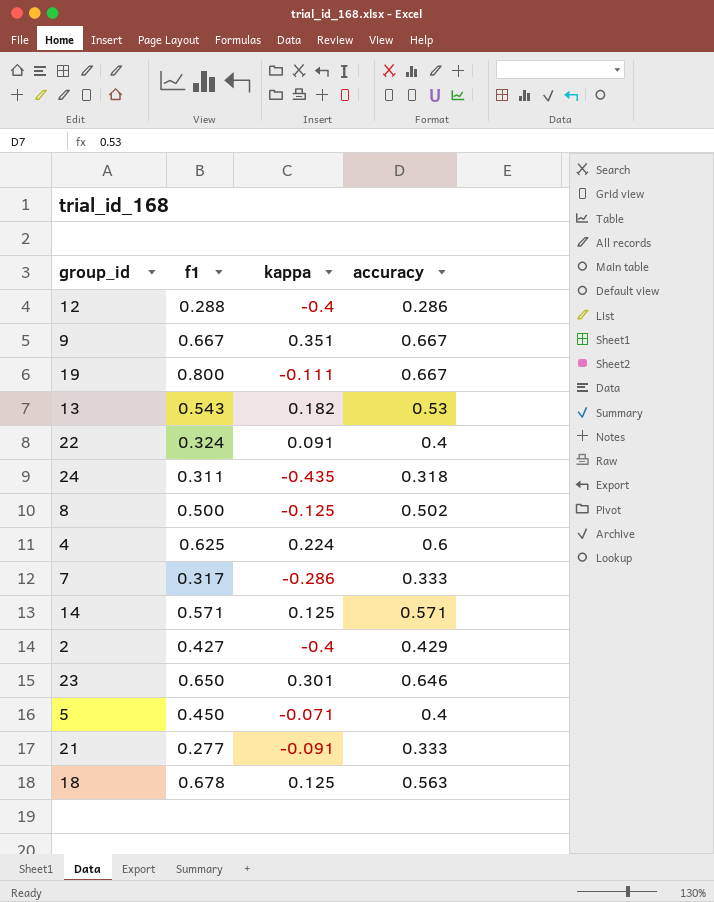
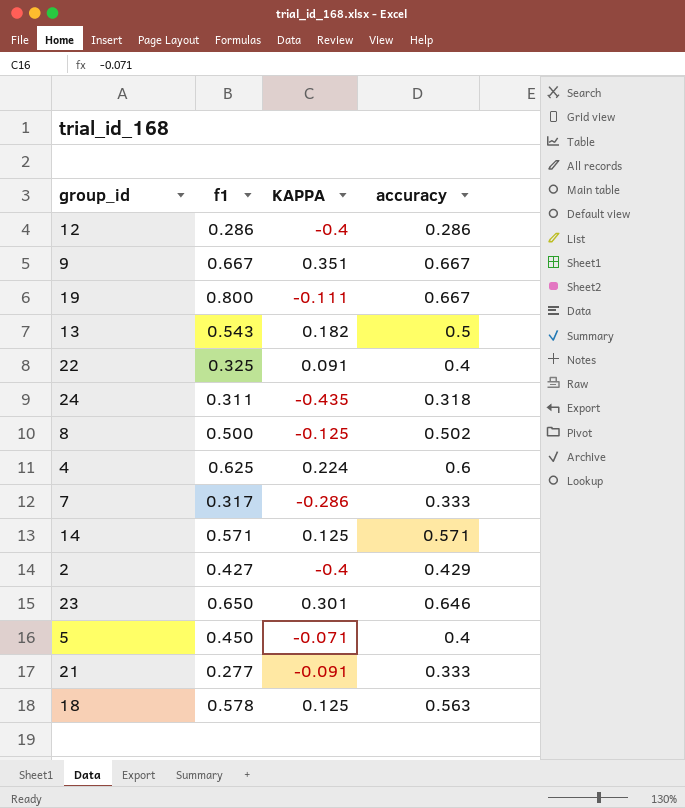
column name: kappa -> KAPPA
12 | f1: 0.288 -> 0.286
13 | accuracy: 0.53 -> 0.5
22 | f1: 0.324 -> 0.325
18 | f1: 0.678 -> 0.578

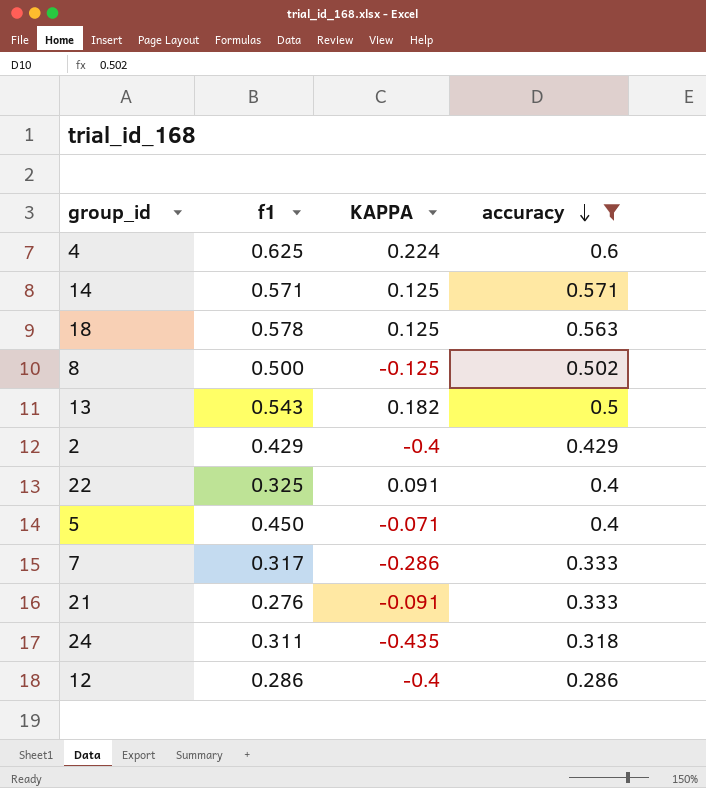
filter: none -> accuracy <= 0.6
row order: none -> accuracy descending
2 | f1: 0.427 -> 0.429
21 | f1: 0.277 -> 0.276

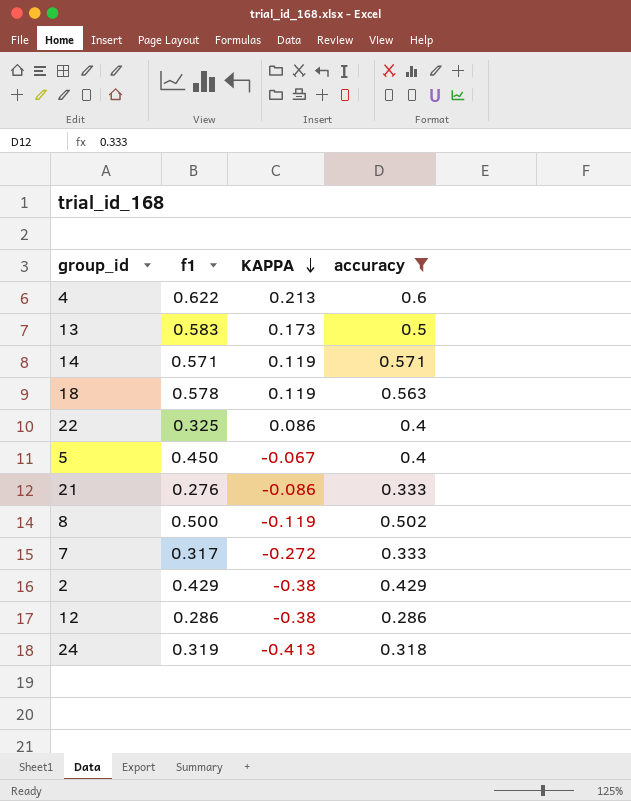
row order: accuracy descending -> KAPPA descending
4 | f1: 0.625 -> 0.622
4 | KAPPA: 0.224 -> 0.213
13 | f1: 0.543 -> 0.583
13 | KAPPA: 0.182 -> 0.173
14 | KAPPA: 0.125 -> 0.119
18 | KAPPA: 0.125 -> 0.119
22 | KAPPA: 0.091 -> 0.086
5 | KAPPA: -0.071 -> -0.067
21 | KAPPA: -0.091 -> -0.086
8 | KAPPA: -0.125 -> -0.119
7 | KAPPA: -0.286 -> -0.272
2 | KAPPA: -0.4 -> -0.38
12 | KAPPA: -0.4 -> -0.38
24 | f1: 0.311 -> 0.319
24 | KAPPA: -0.435 -> -0.413

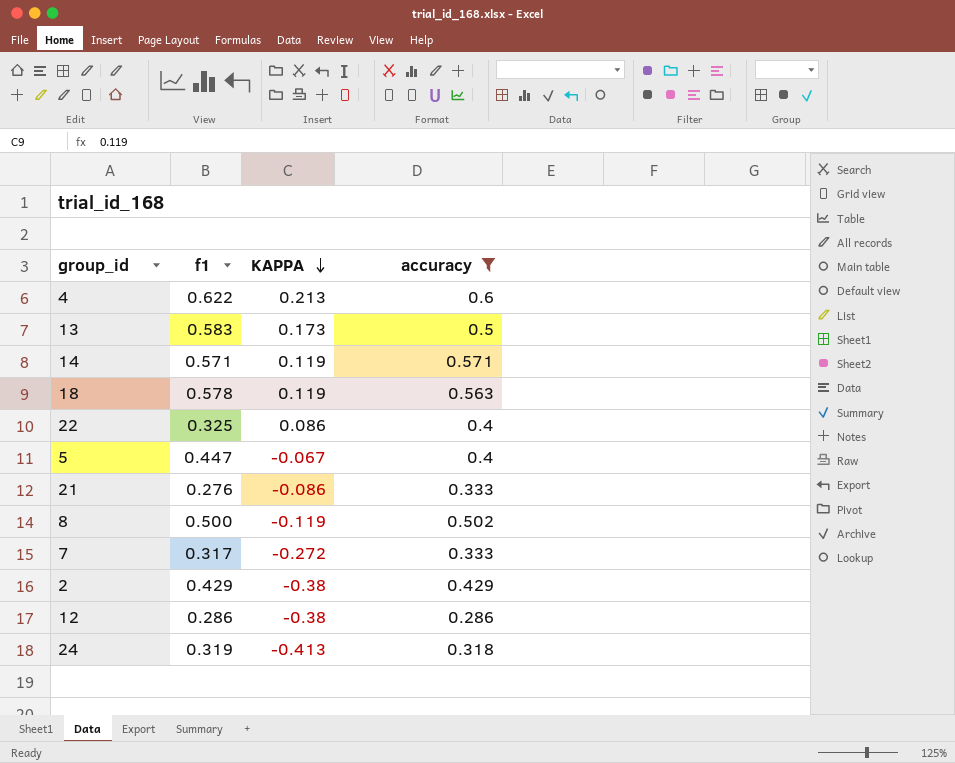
5 | f1: 0.450 -> 0.447

